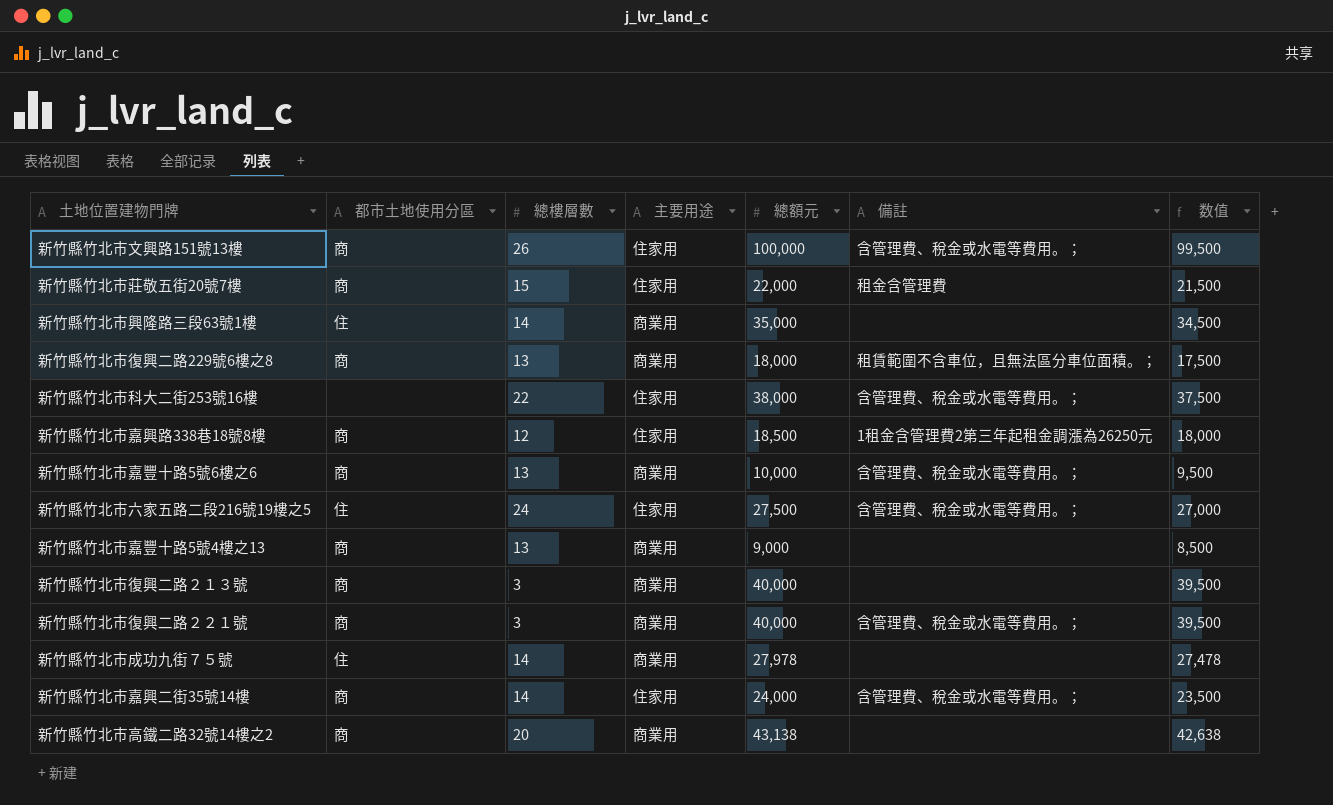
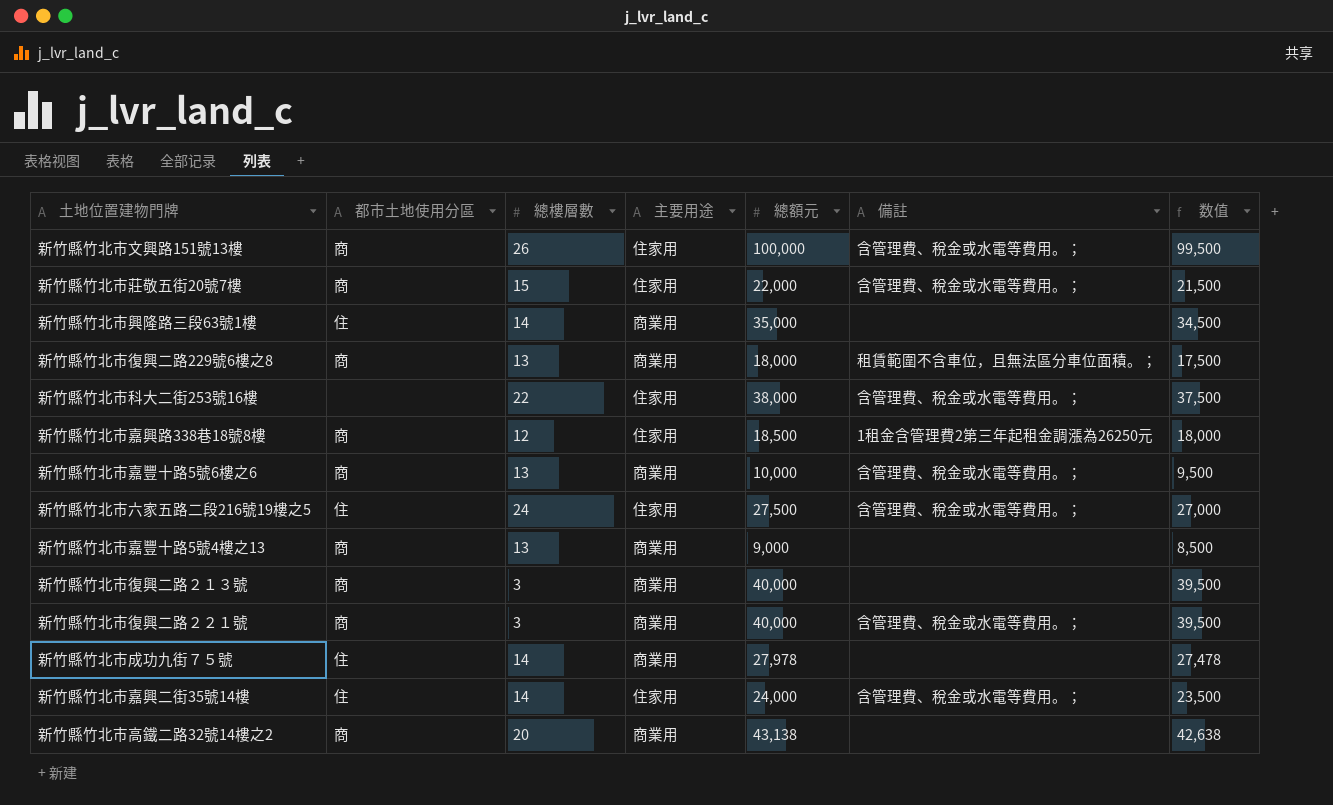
新竹縣竹北市莊敬五街20號7樓 | 備註: 租金含管理費 -> 含管理費、稅金或水電等費用。；
新竹縣竹北市嘉興二街35號14樓 | 都市土地使用分區: 商 -> 住

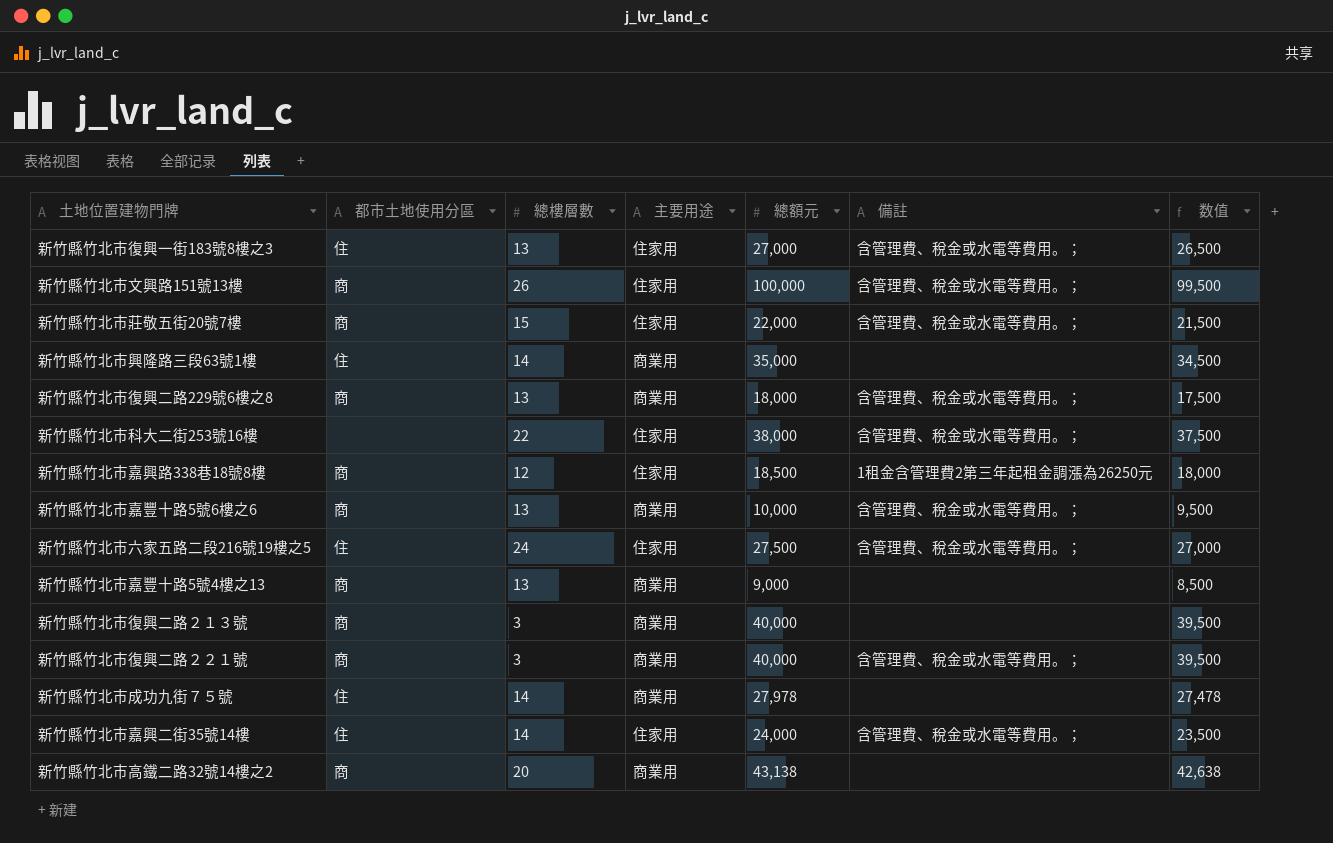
row 新竹縣竹北市復興一街183號8樓之3: none -> 住 | 13 | 住家用 | 27,000 | 含管理費、稅金或水電等費用。； | 26,500
新竹縣竹北市復興二路229號6樓之8 | 備註: 租賃範圍不含車位，且無法區分車位面積。； -> 含管理費、稅金或水電等費用。；

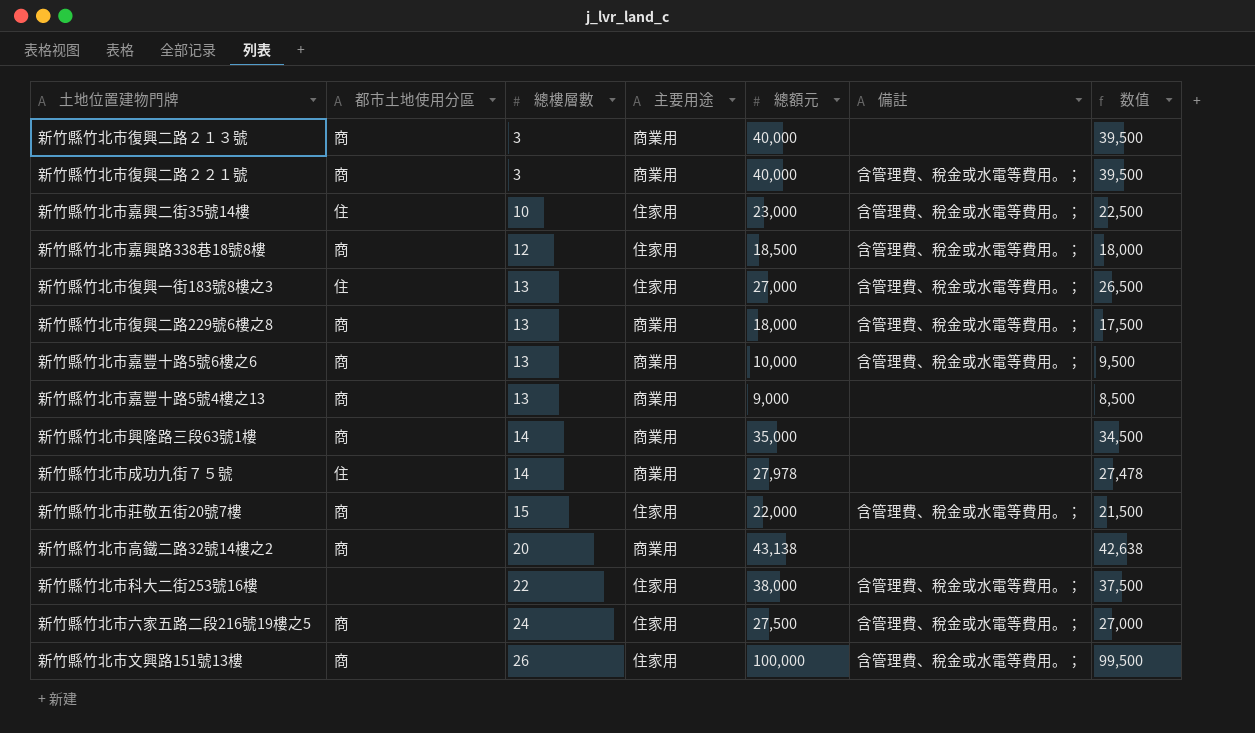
row order: none -> 總樓層數 ascending
新竹縣竹北市嘉興二街35號14樓 | 總樓層數: 14 -> 10
新竹縣竹北市嘉興二街35號14樓 | 總額元: 24,000 -> 23,000
新竹縣竹北市嘉興二街35號14樓 | 数值: 23,500 -> 22,500
新竹縣竹北市嘉興路338巷18號8樓 | 備註: 1租金含管理費2第三年起租金調漲為26250元 -> 含管理費、稅金或水電等費用。；
新竹縣竹北市興隆路三段63號1樓 | 都市土地使用分區: 住 -> 商
新竹縣竹北市六家五路二段216號19樓之5 | 都市土地使用分區: 住 -> 商

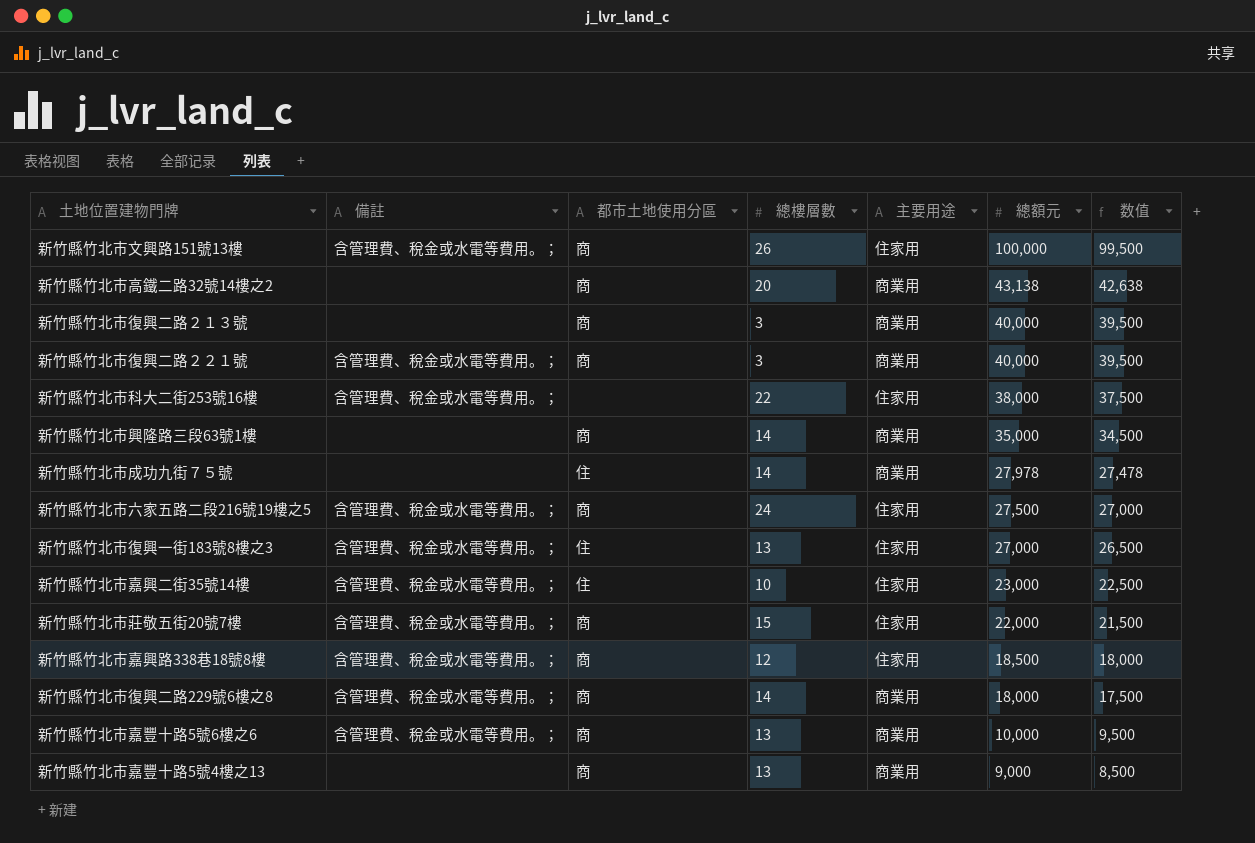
row order: 總樓層數 ascending -> 總額元 descending
column 備註 | position: 6 -> 2
新竹縣竹北市復興二路229號6樓之8 | 總樓層數: 13 -> 14

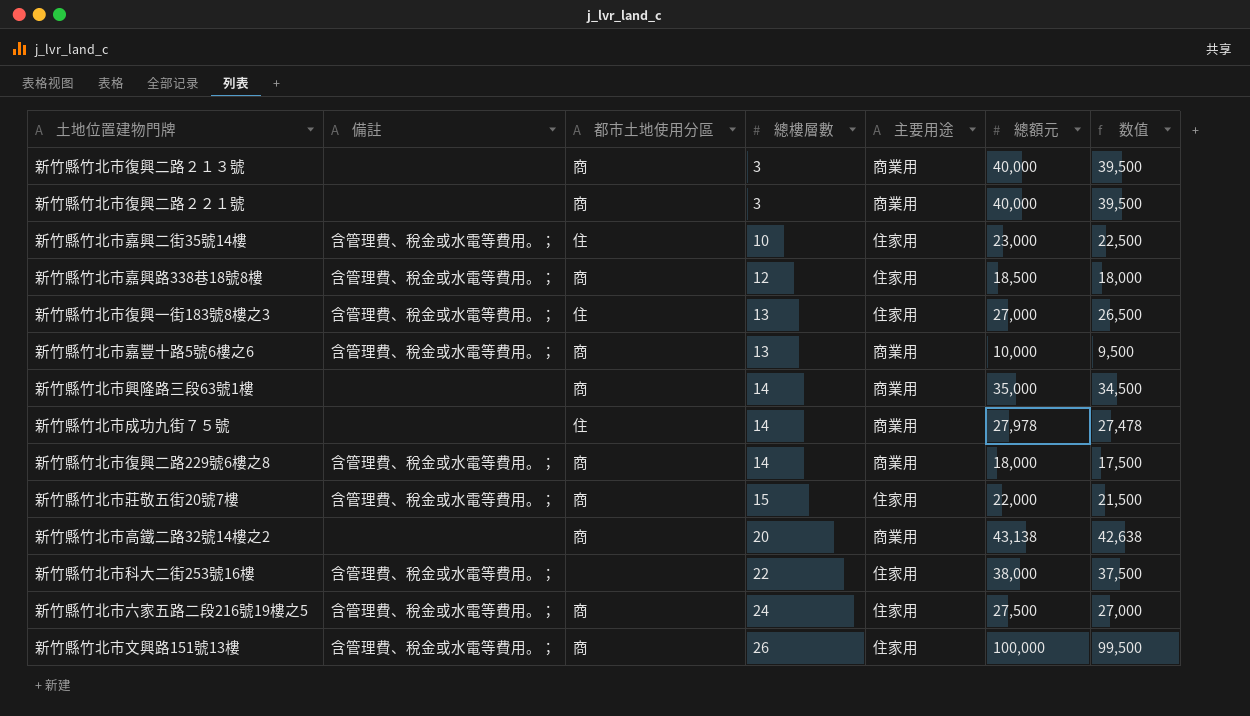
row order: 總額元 descending -> 總樓層數 ascending
row 新竹縣竹北市嘉豐十路5號4樓之13: none | 商 | 13 | 商業用 | 9,000 | 8,500 -> none
新竹縣竹北市復興二路２２１號 | 備註: 含管理費、稅金或水電等費用。； -> none

